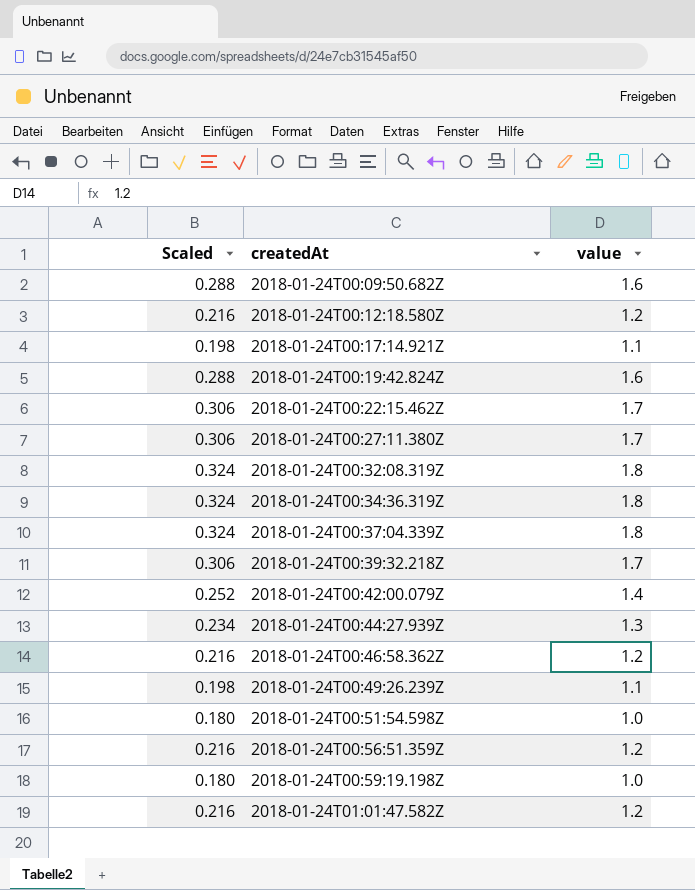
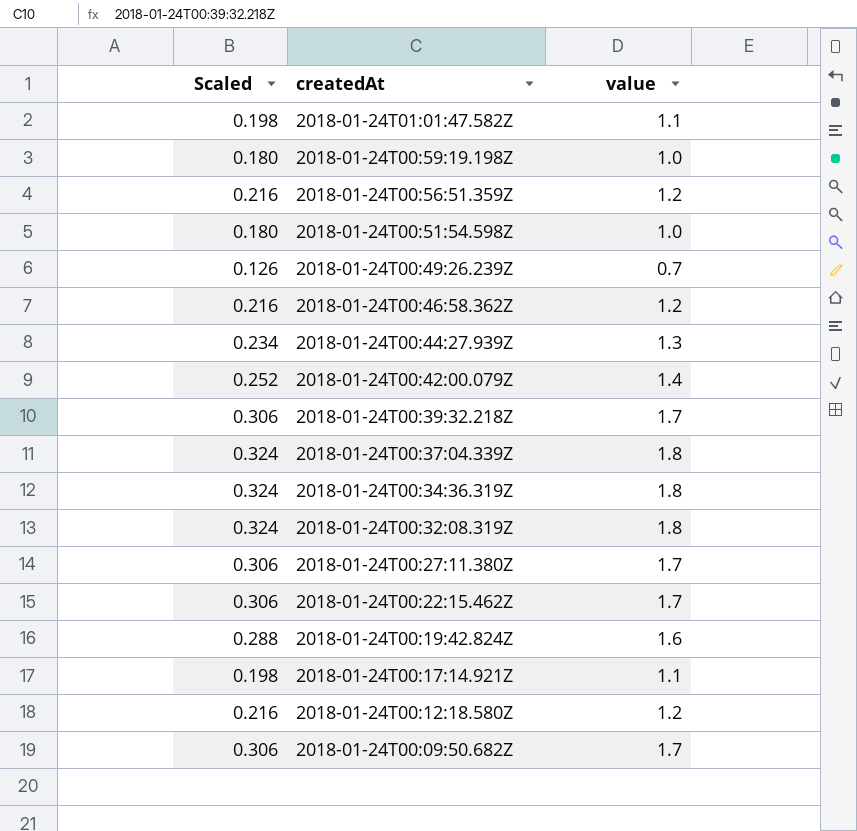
row order: createdAt ascending -> createdAt descending
2018-01-24T01:01:47.582Z | Scaled: 0.216 -> 0.198
2018-01-24T01:01:47.582Z | value: 1.2 -> 1.1
2018-01-24T00:49:26.239Z | Scaled: 0.198 -> 0.126
2018-01-24T00:49:26.239Z | value: 1.1 -> 0.7
2018-01-24T00:09:50.682Z | Scaled: 0.288 -> 0.306
2018-01-24T00:09:50.682Z | value: 1.6 -> 1.7

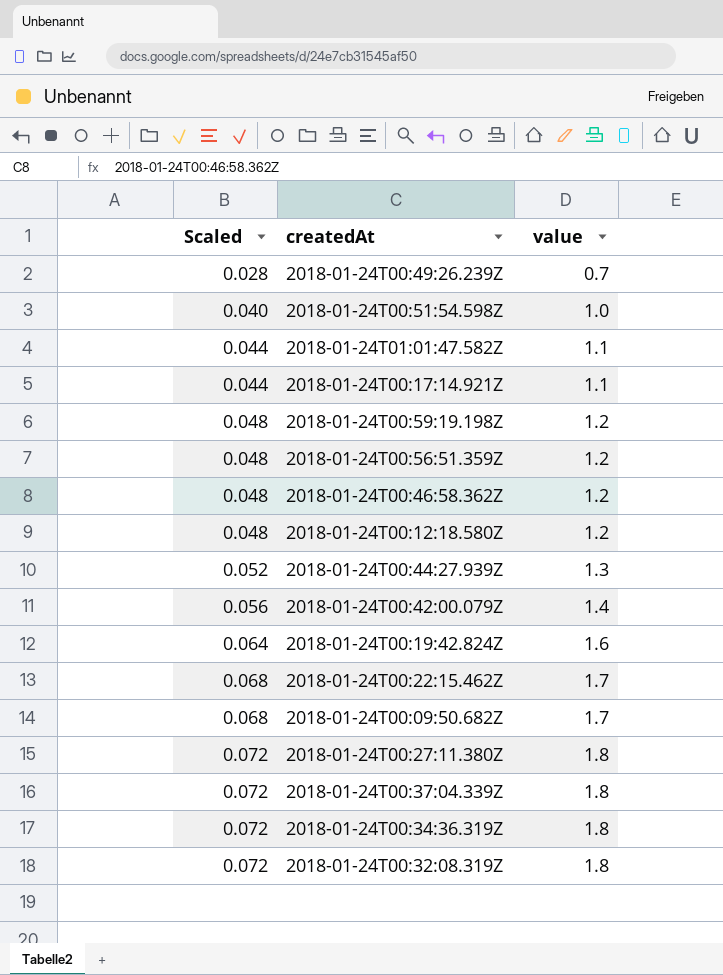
row order: createdAt descending -> Scaled ascending
column Scaled | formula: [value] * 0.18 -> [value] * 0.04
row 2018-01-24T00:39:32.218Z: 0.306 | 1.7 -> none
2018-01-24T00:59:19.198Z | value: 1.0 -> 1.2
2018-01-24T00:27:11.380Z | value: 1.7 -> 1.8

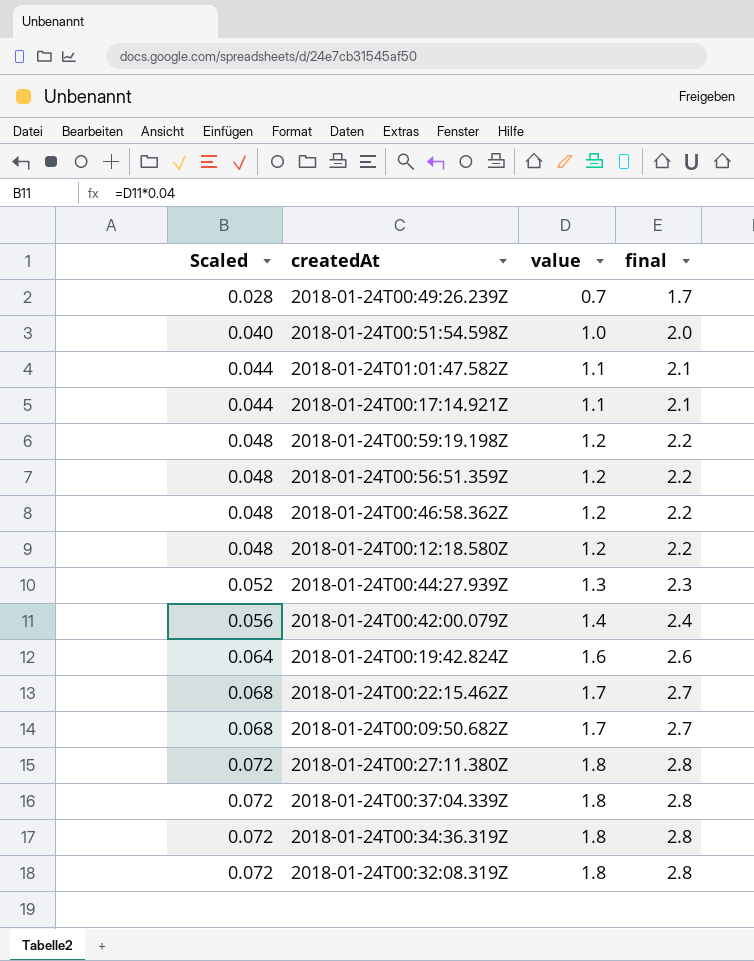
column final | formula: none -> [value] + 1

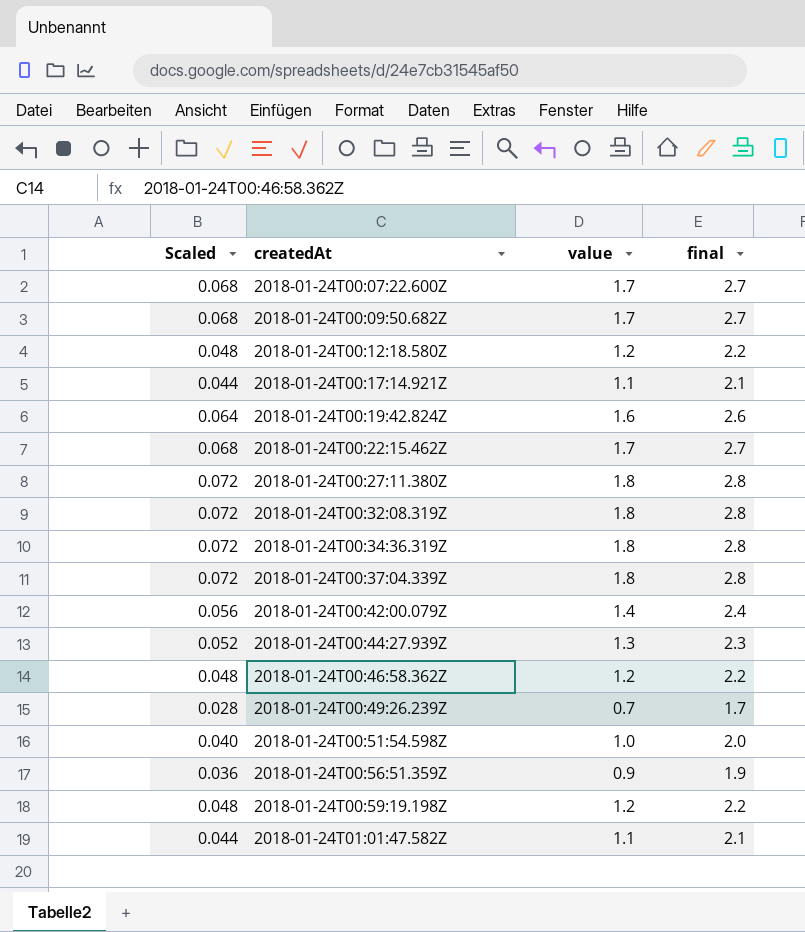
row order: Scaled ascending -> createdAt ascending
row 2018-01-24T00:07:22.600Z: none -> 0.068 | 1.7 | 2.7
2018-01-24T00:56:51.359Z | Scaled: 0.048 -> 0.036
2018-01-24T00:56:51.359Z | value: 1.2 -> 0.9
2018-01-24T00:56:51.359Z | final: 2.2 -> 1.9

